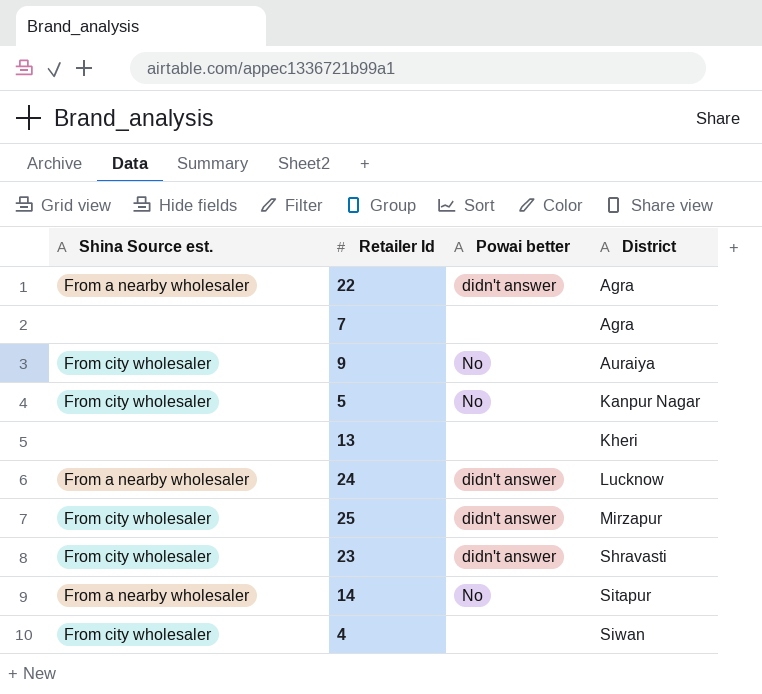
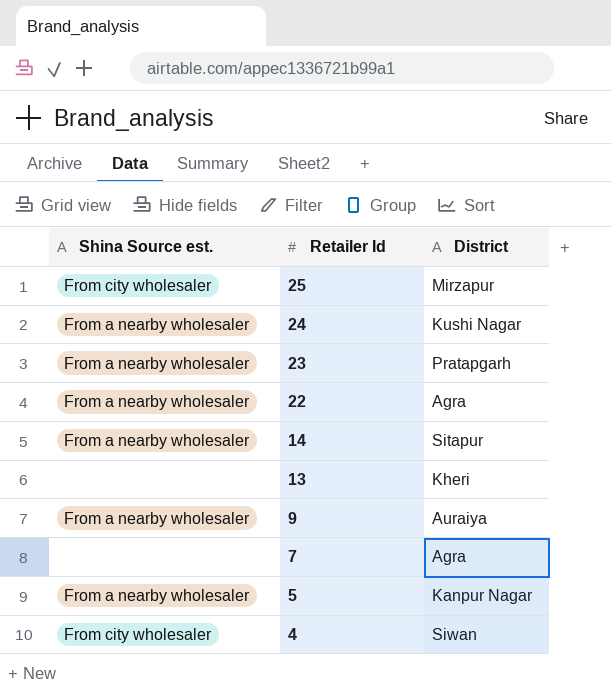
row order: District ascending -> Retailer Id descending
column Powai better | position: 3 -> none
24 | District: Lucknow -> Kushi Nagar
23 | Shina Source est.: From city wholesaler -> From a nearby wholesaler
23 | District: Shravasti -> Pratapgarh
9 | Shina Source est.: From city wholesaler -> From a nearby wholesaler
5 | Shina Source est.: From city wholesaler -> From a nearby wholesaler

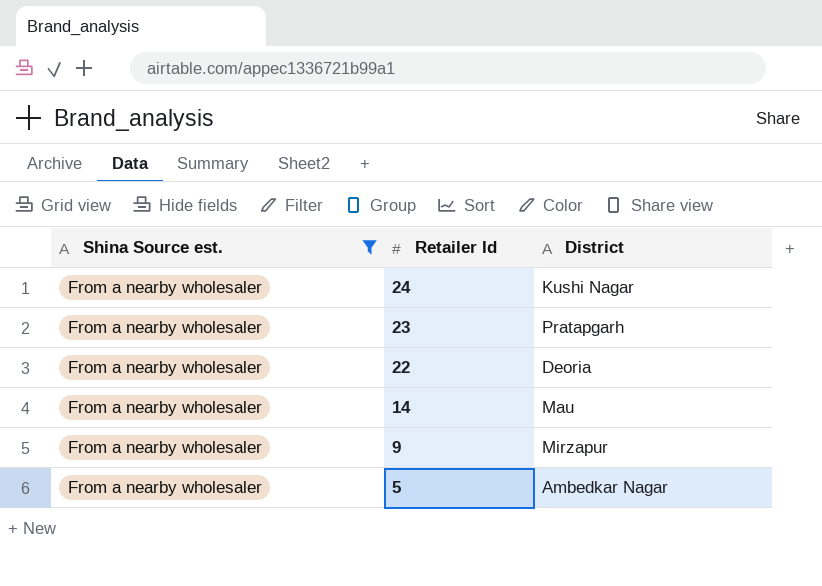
filter: none -> Shina Source est. = From a nearby wholesaler
22 | District: Agra -> Deoria
14 | District: Sitapur -> Mau
9 | District: Auraiya -> Mirzapur
5 | District: Kanpur Nagar -> Ambedkar Nagar

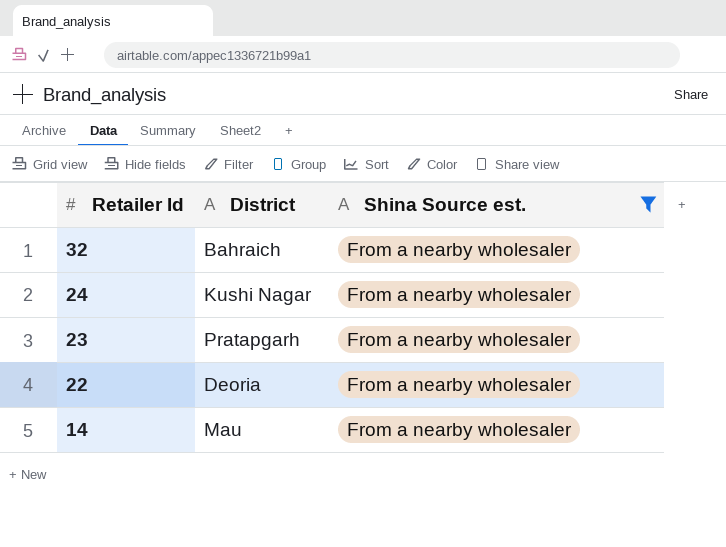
column Shina Source est. | position: 1 -> 3
row 9: From a nearby wholesaler | Mirzapur -> none
row 5: From a nearby wholesaler | Ambedkar Nagar -> none
row 32: none -> Bahraich | From a nearby wholesaler

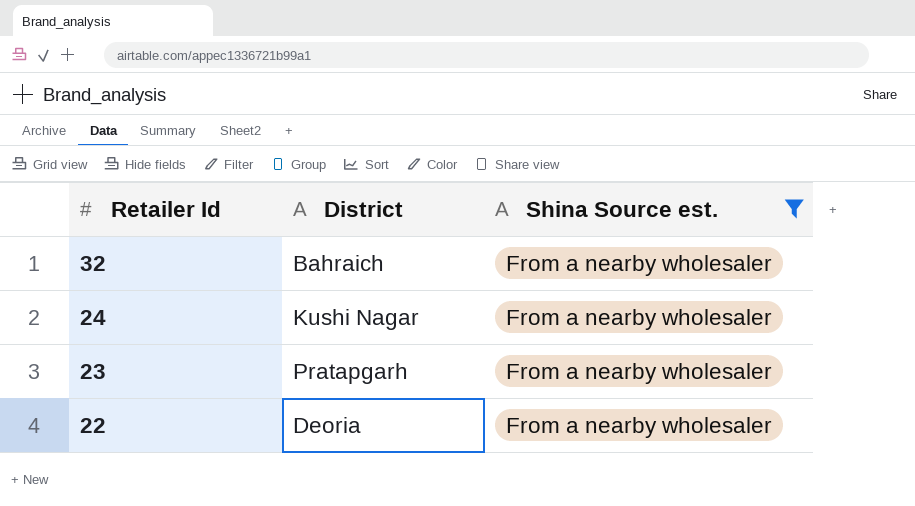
row 14: Mau | From a nearby wholesaler -> none

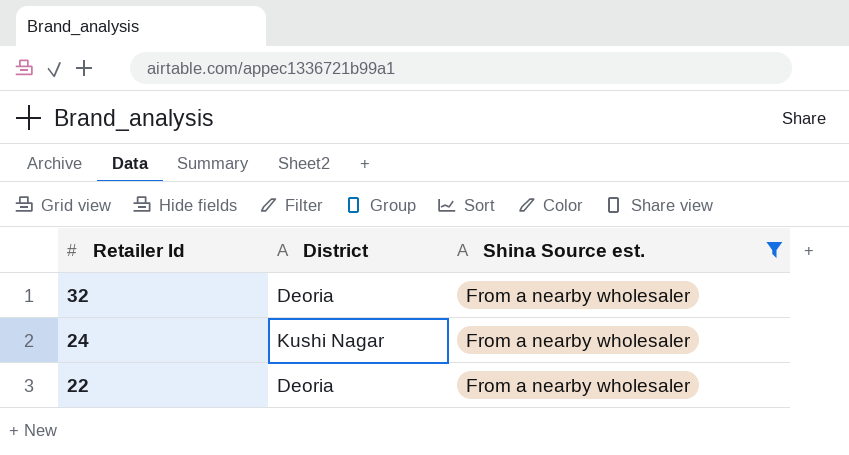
row 23: Pratapgarh | From a nearby wholesaler -> none
32 | District: Bahraich -> Deoria

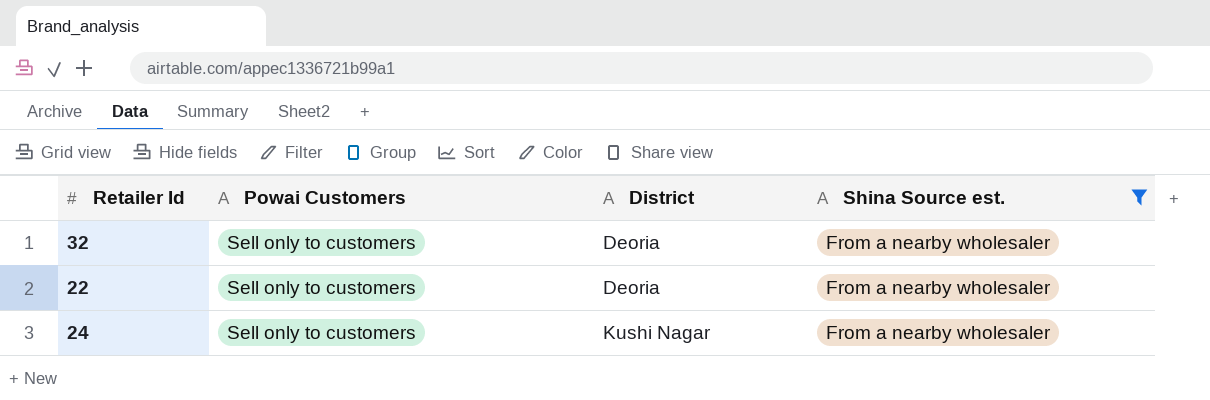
row order: Retailer Id descending -> District ascending
column Powai Customers | position: none -> 2

